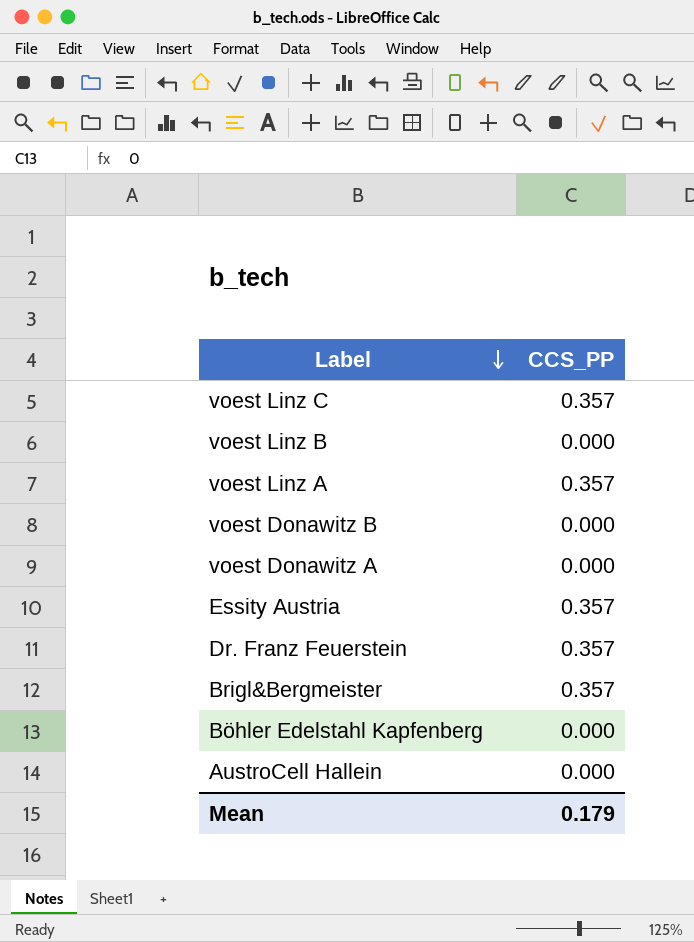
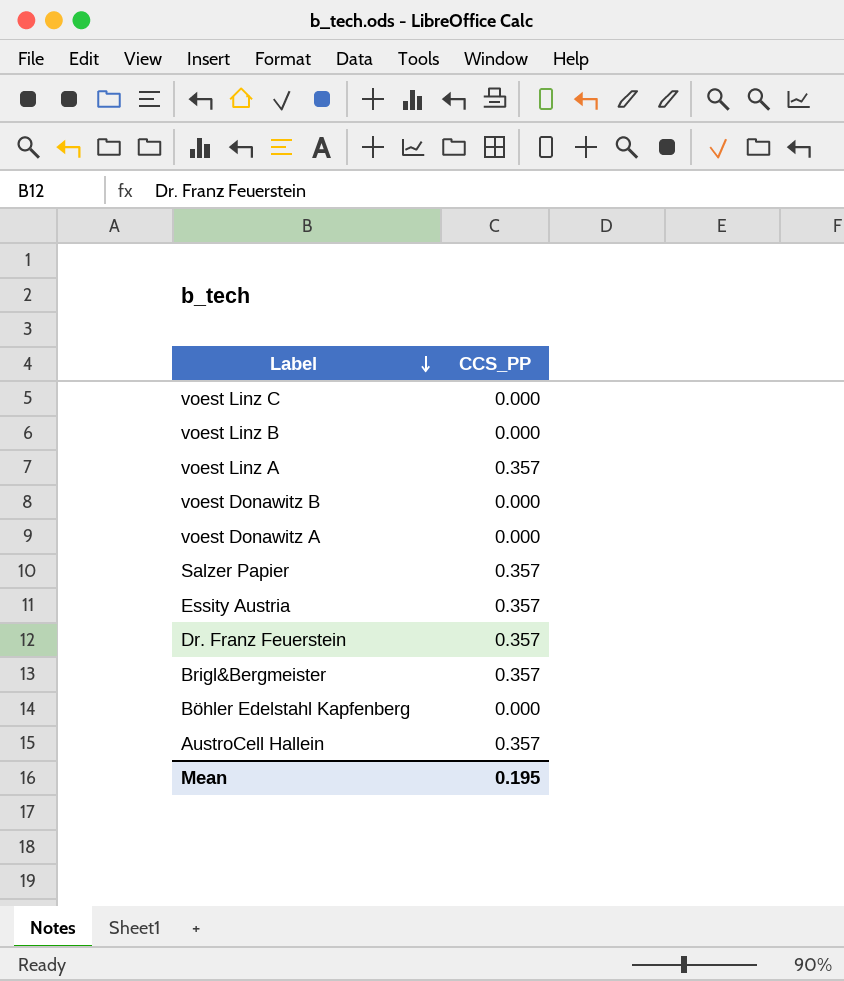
voest Linz C | CCS_PP: 0.357 -> 0.000
row Salzer Papier: none -> 0.357
AustroCell Hallein | CCS_PP: 0.000 -> 0.357
Mean | CCS_PP: 0.179 -> 0.195

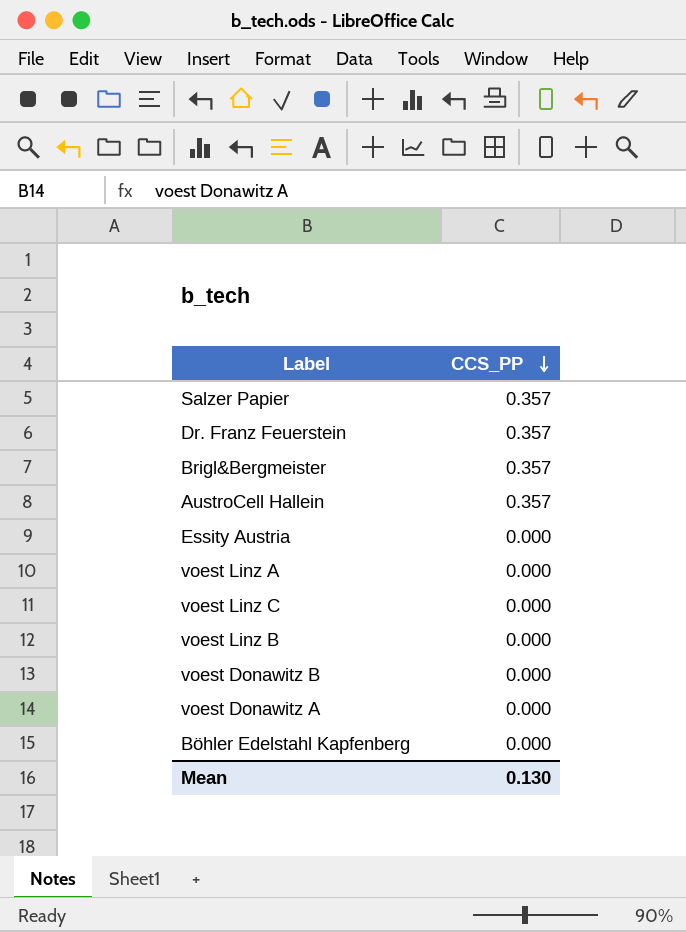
row order: Label descending -> CCS_PP descending
Essity Austria | CCS_PP: 0.357 -> 0.000
voest Linz A | CCS_PP: 0.357 -> 0.000
Mean | CCS_PP: 0.195 -> 0.130

